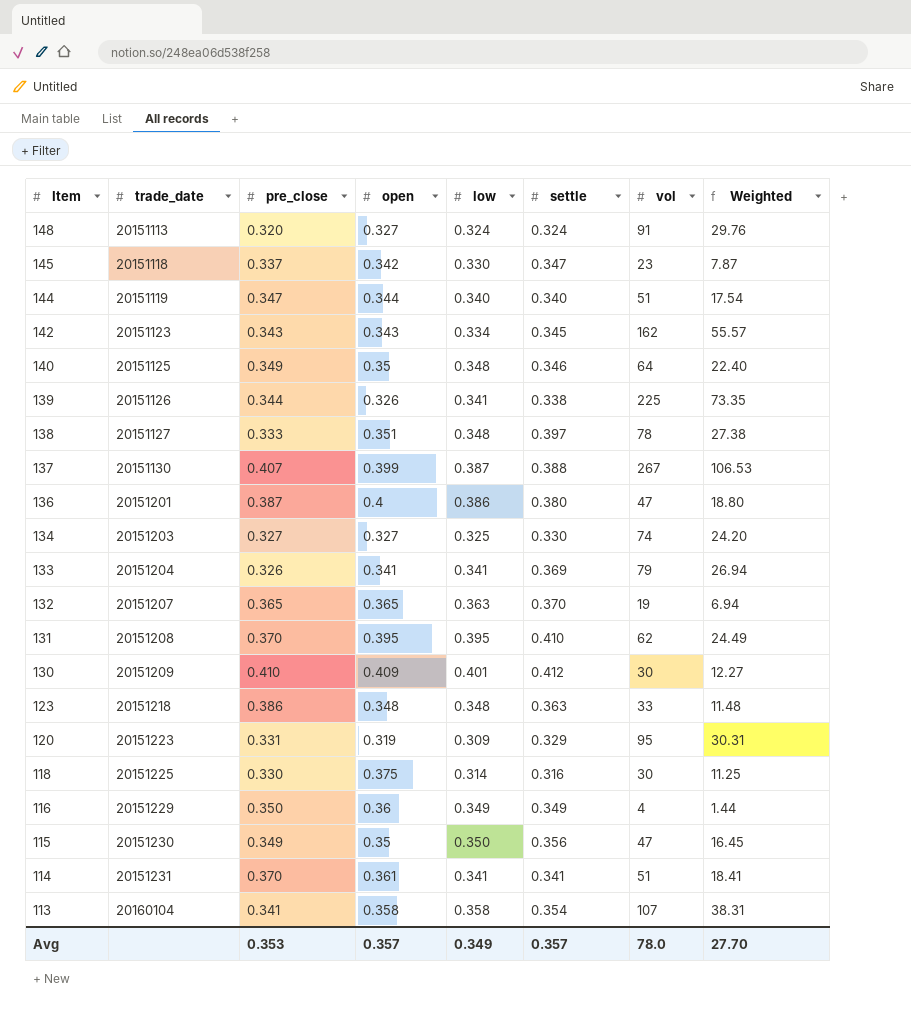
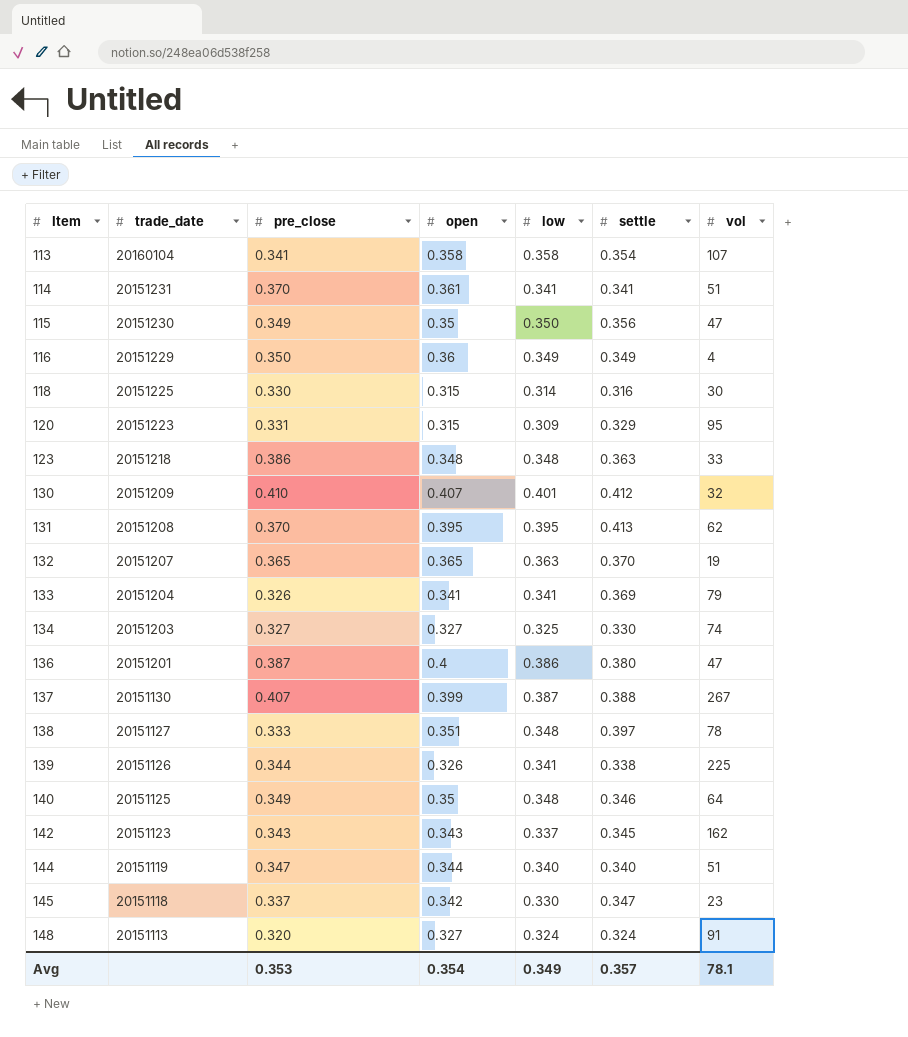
row order: Item descending -> Item ascending
column Weighted | formula: [open] * [vol] -> none
118 | open: 0.375 -> 0.315
120 | open: 0.319 -> 0.315
130 | open: 0.409 -> 0.407
130 | vol: 30 -> 32
131 | settle: 0.410 -> 0.413
142 | low: 0.334 -> 0.337
Avg | open: 0.357 -> 0.354
Avg | vol: 78.0 -> 78.1

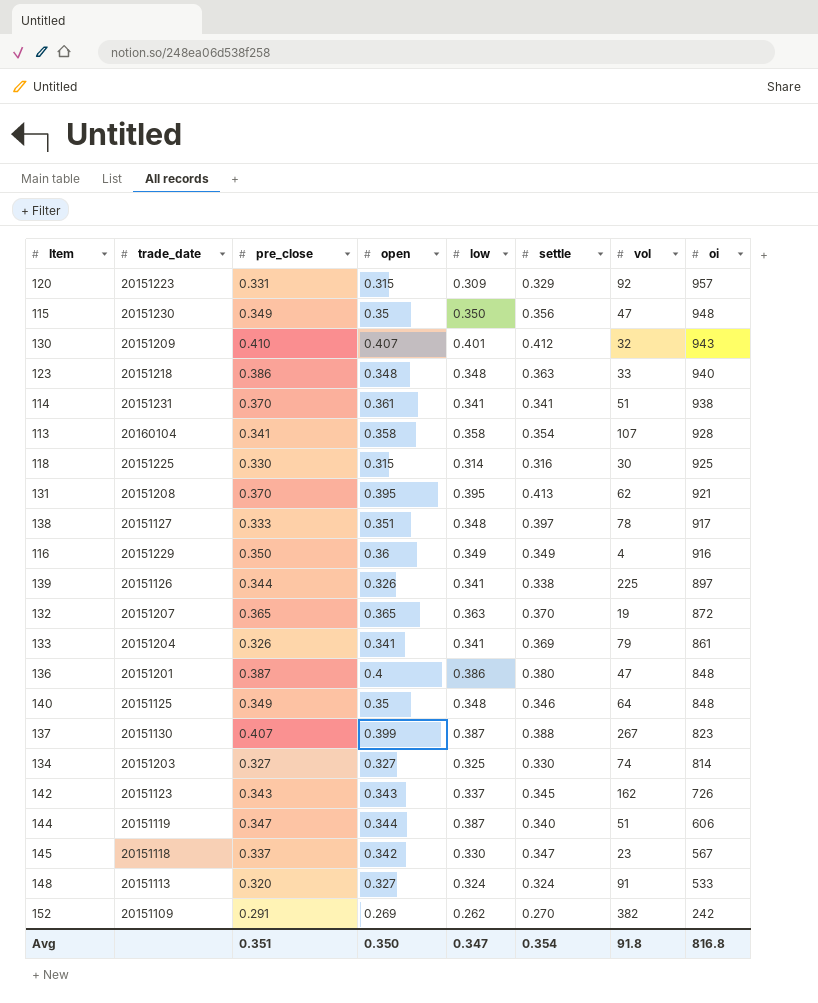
row order: Item ascending -> oi descending
column oi | position: none -> 8
120 | vol: 95 -> 92
144 | low: 0.340 -> 0.387
row 152: none -> 20151109 | 0.291 | 0.269 | 0.262 | 0.270 | 382 | 242
Avg | pre_close: 0.353 -> 0.351
Avg | open: 0.354 -> 0.350
Avg | low: 0.349 -> 0.347
Avg | settle: 0.357 -> 0.354
Avg | vol: 78.1 -> 91.8

